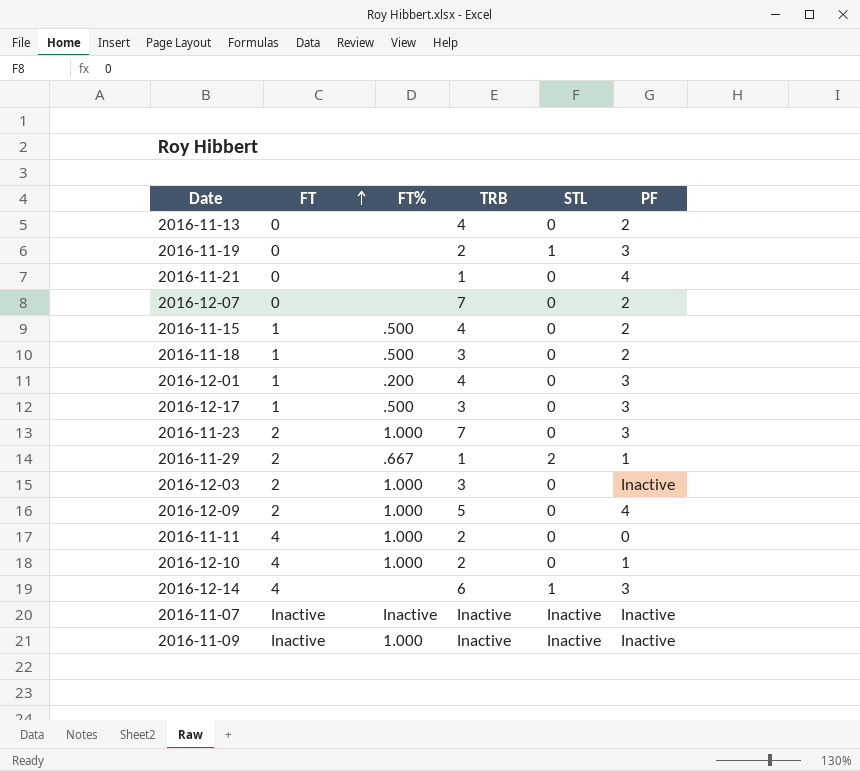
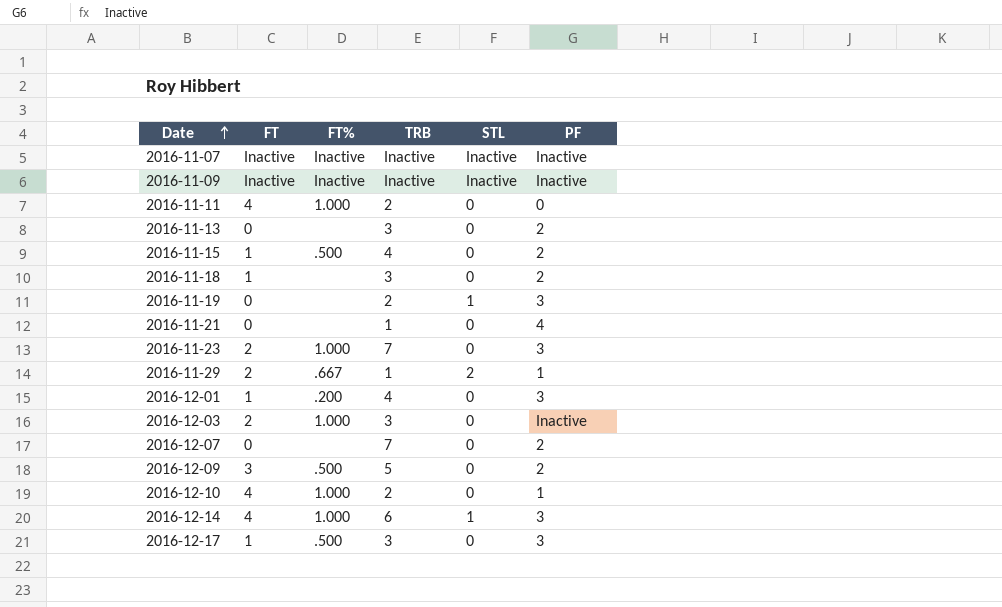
row order: FT ascending -> Date ascending
2016-11-09 | FT%: 1.000 -> Inactive
2016-11-13 | TRB: 4 -> 3
2016-11-18 | FT%: .500 -> none
2016-12-09 | FT: 2 -> 3
2016-12-09 | FT%: 1.000 -> .500
2016-12-09 | PF: 4 -> 2
2016-12-14 | FT%: none -> 1.000

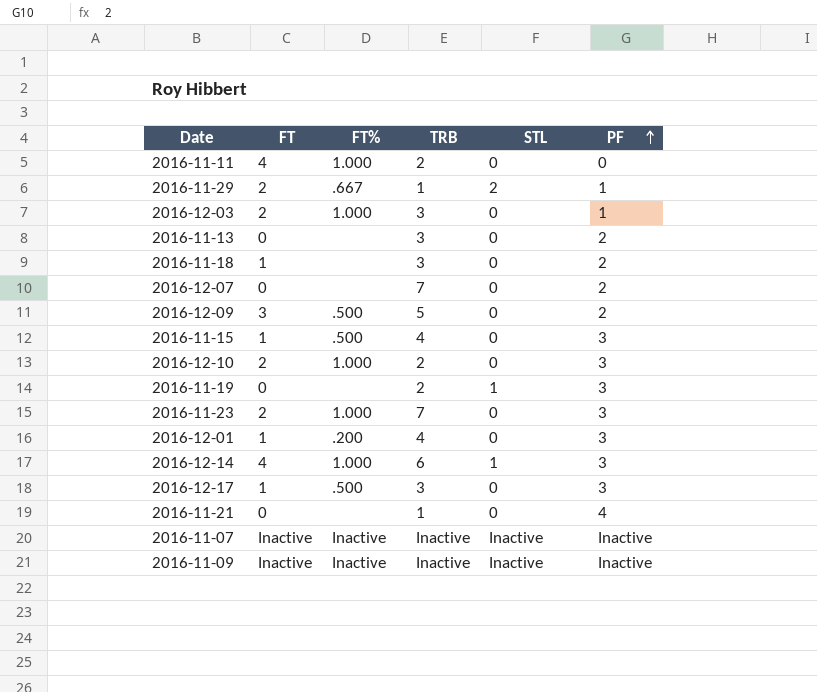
row order: Date ascending -> PF ascending
2016-12-03 | PF: Inactive -> 1
2016-11-15 | PF: 2 -> 3
2016-12-10 | FT: 4 -> 2
2016-12-10 | PF: 1 -> 3

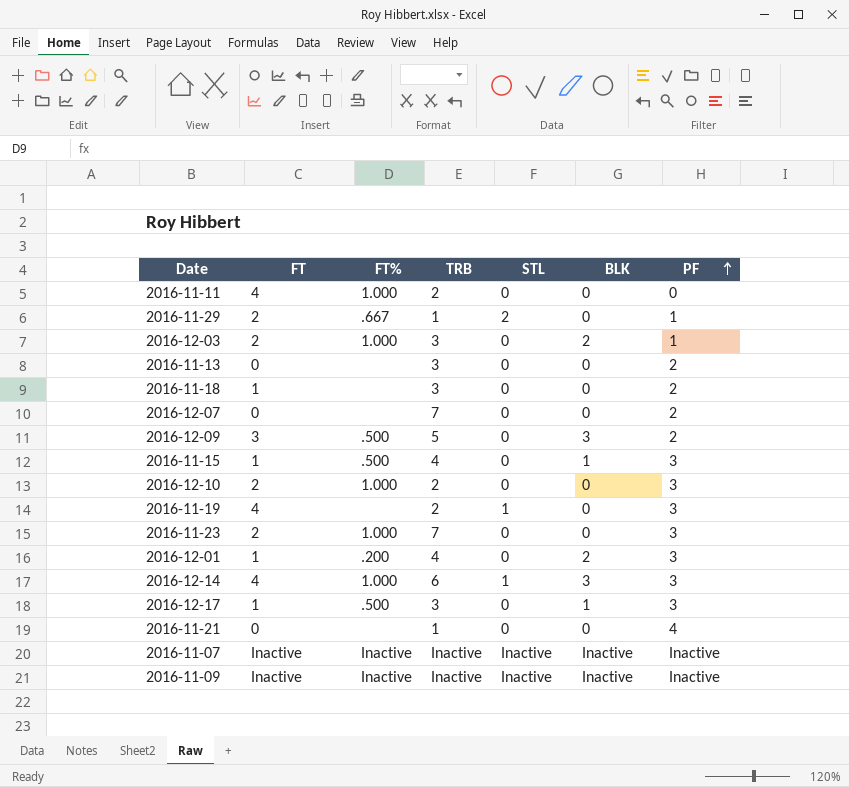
column BLK | position: none -> 6
2016-11-19 | FT: 0 -> 4

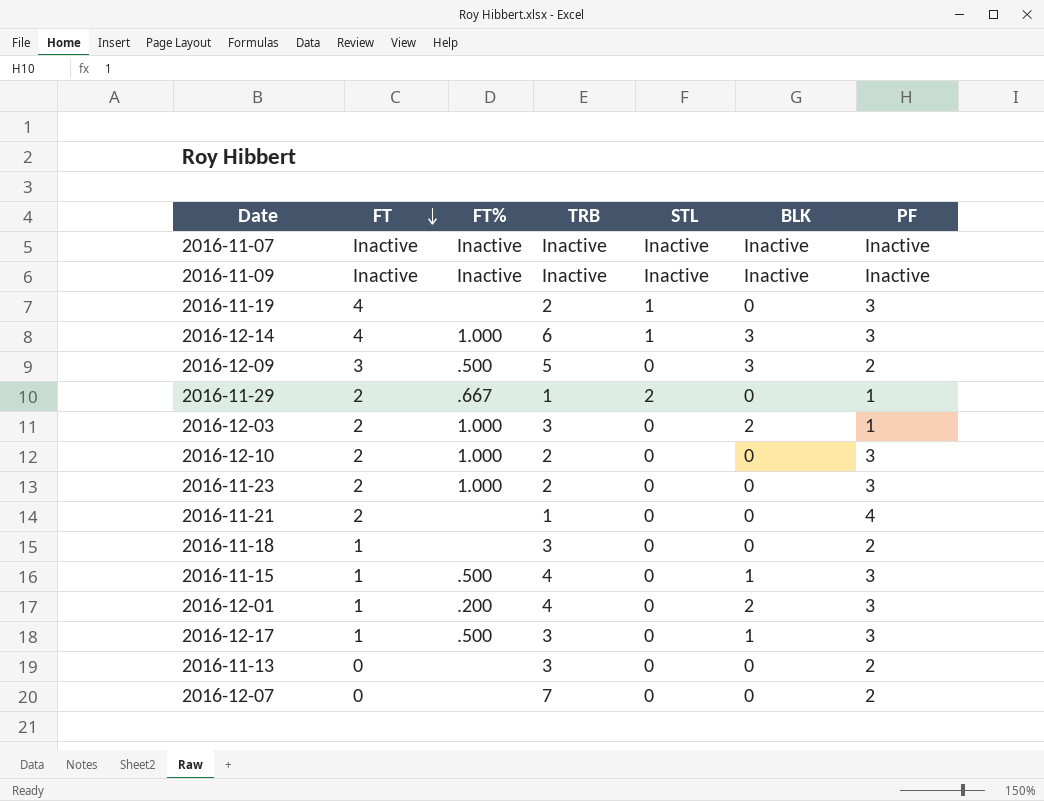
row order: PF ascending -> FT descending
row 2016-11-11: 4 | 1.000 | 2 | 0 | 0 | 0 -> none
2016-11-23 | TRB: 7 -> 2
2016-11-21 | FT: 0 -> 2

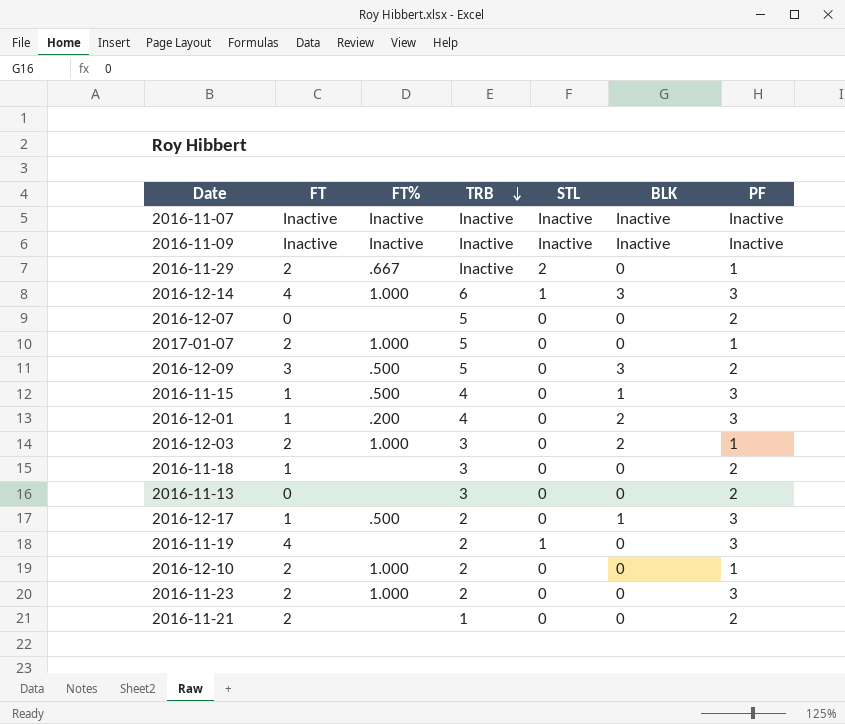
row order: FT descending -> TRB descending
2016-11-29 | TRB: 1 -> Inactive
2016-12-07 | TRB: 7 -> 5
row 2017-01-07: none -> 2 | 1.000 | 5 | 0 | 0 | 1
2016-12-17 | TRB: 3 -> 2
2016-12-10 | PF: 3 -> 1
2016-11-21 | PF: 4 -> 2

